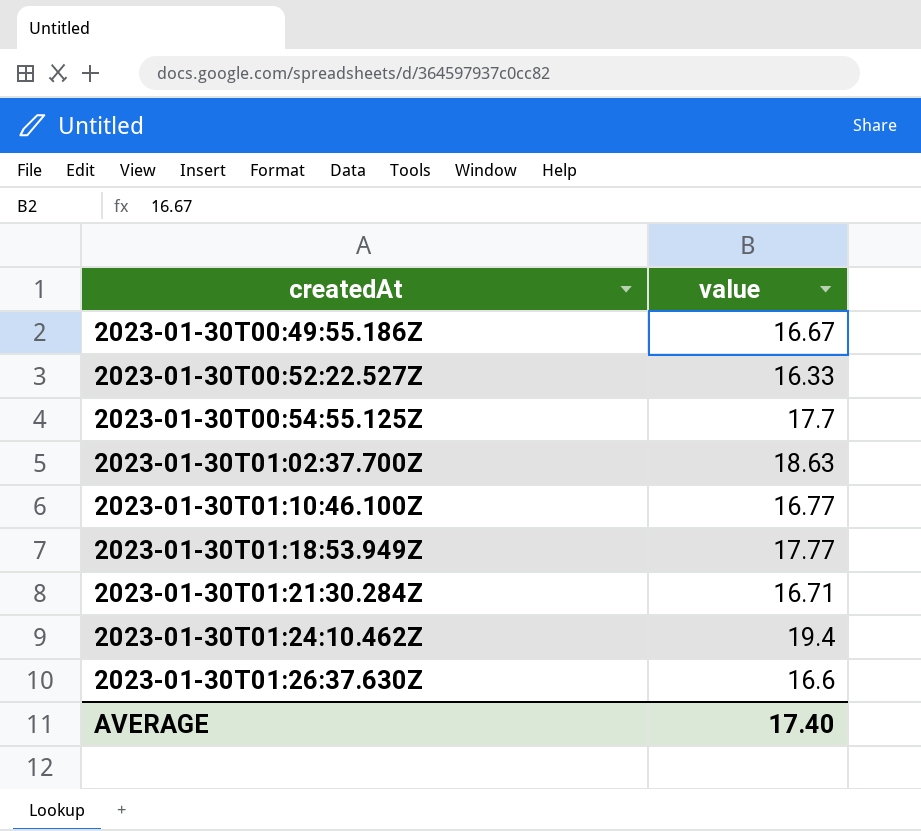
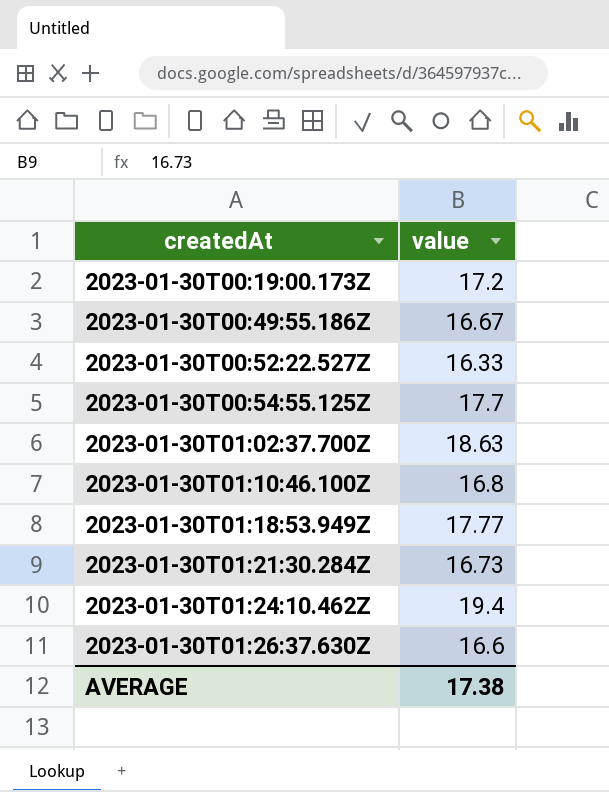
row 2023-01-30T00:19:00.173Z: none -> 17.2
2023-01-30T01:10:46.100Z | value: 16.77 -> 16.8
2023-01-30T01:21:30.284Z | value: 16.71 -> 16.73
AVERAGE | value: 17.40 -> 17.38

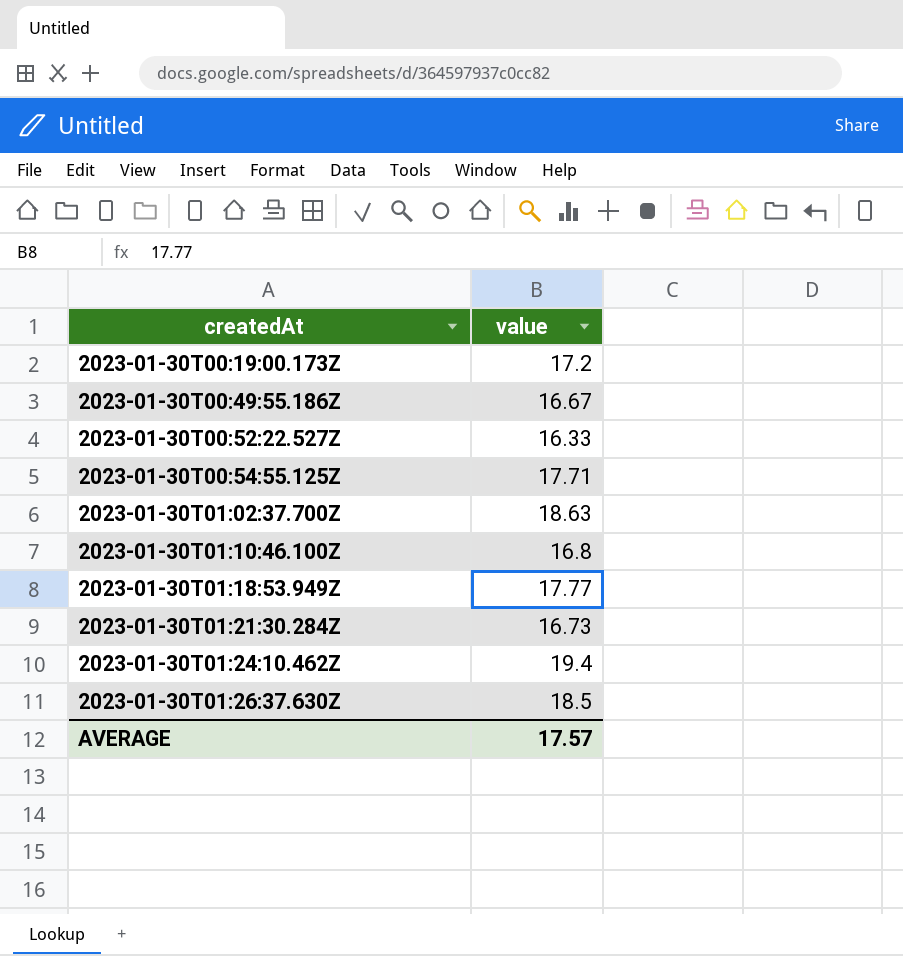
2023-01-30T00:54:55.125Z | value: 17.7 -> 17.71
2023-01-30T01:26:37.630Z | value: 16.6 -> 18.5
AVERAGE | value: 17.38 -> 17.57

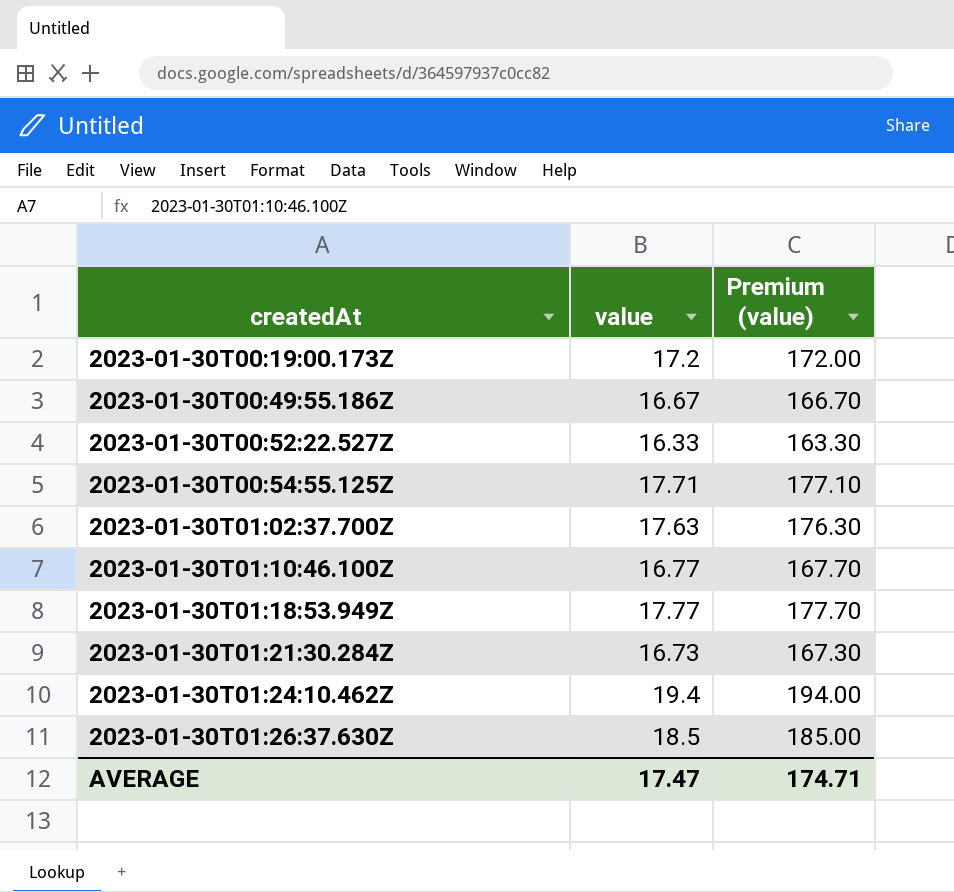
column Premium (value) | formula: none -> [value] * 10
2023-01-30T01:02:37.700Z | value: 18.63 -> 17.63
2023-01-30T01:10:46.100Z | value: 16.8 -> 16.77
AVERAGE | value: 17.57 -> 17.47

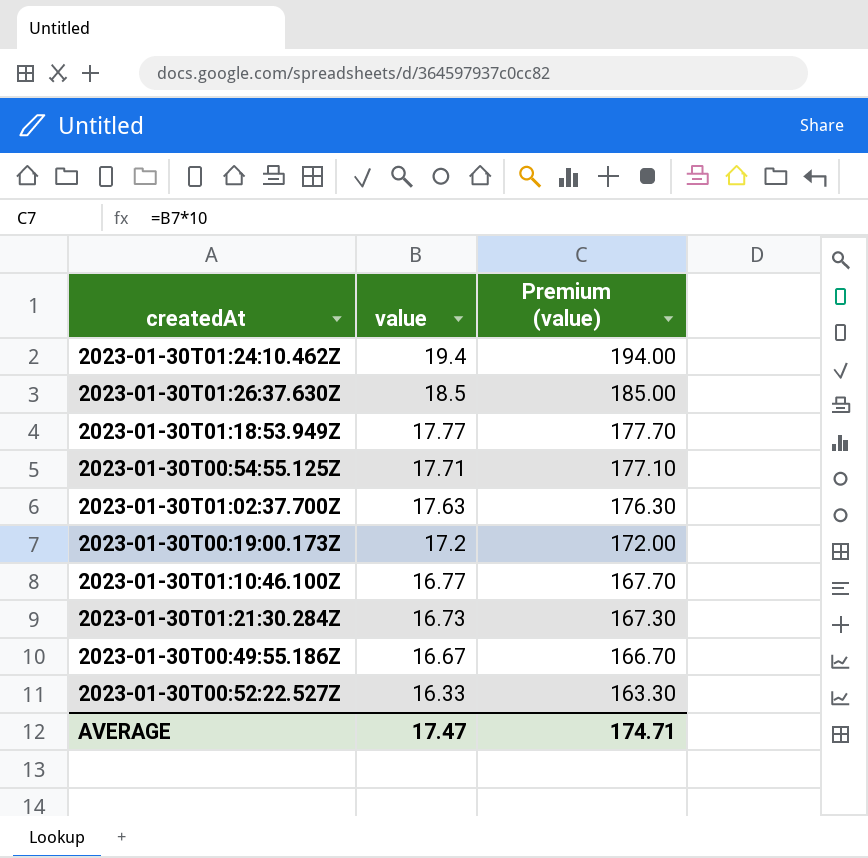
row order: createdAt ascending -> value descending

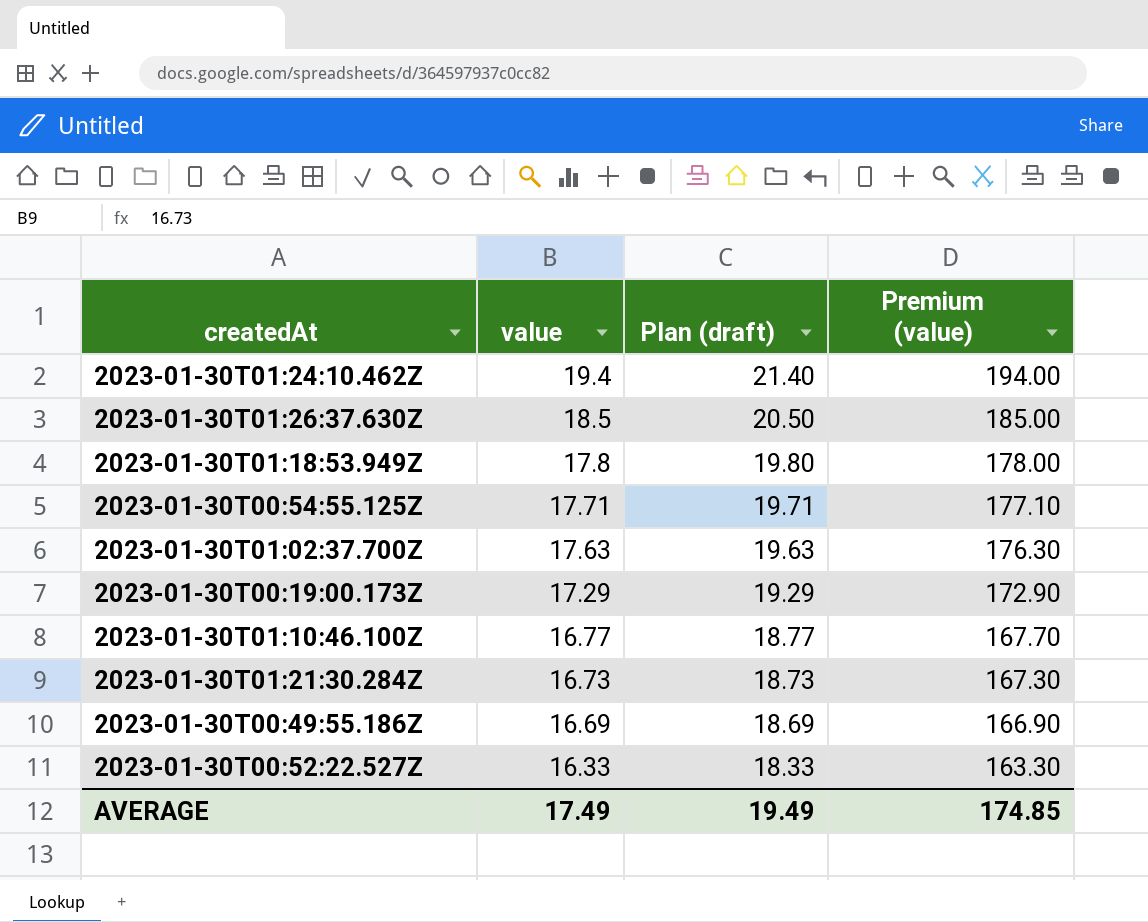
column Plan (draft) | formula: none -> [value] + 2
2023-01-30T01:18:53.949Z | value: 17.77 -> 17.8
2023-01-30T01:18:53.949Z | Premium (value): 177.70 -> 178.00
2023-01-30T00:19:00.173Z | value: 17.2 -> 17.29
2023-01-30T00:19:00.173Z | Premium (value): 172.00 -> 172.90
2023-01-30T00:49:55.186Z | value: 16.67 -> 16.69
2023-01-30T00:49:55.186Z | Premium (value): 166.70 -> 166.90
AVERAGE | value: 17.47 -> 17.49
AVERAGE | Premium (value): 174.71 -> 174.85

